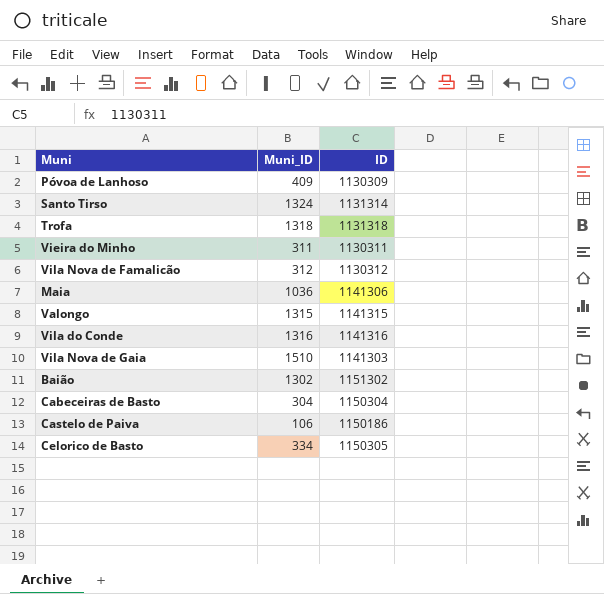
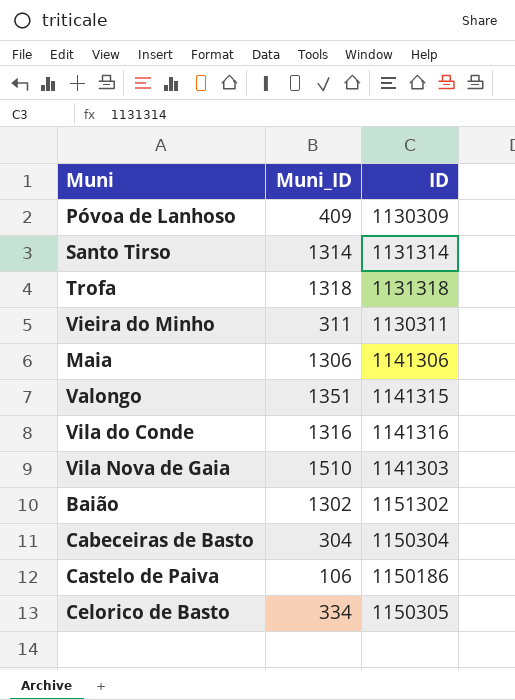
row Vila Nova de Famalicão: 312 | 1130312 -> none
Santo Tirso | Muni_ID: 1324 -> 1314
Maia | Muni_ID: 1036 -> 1306
Valongo | Muni_ID: 1315 -> 1351

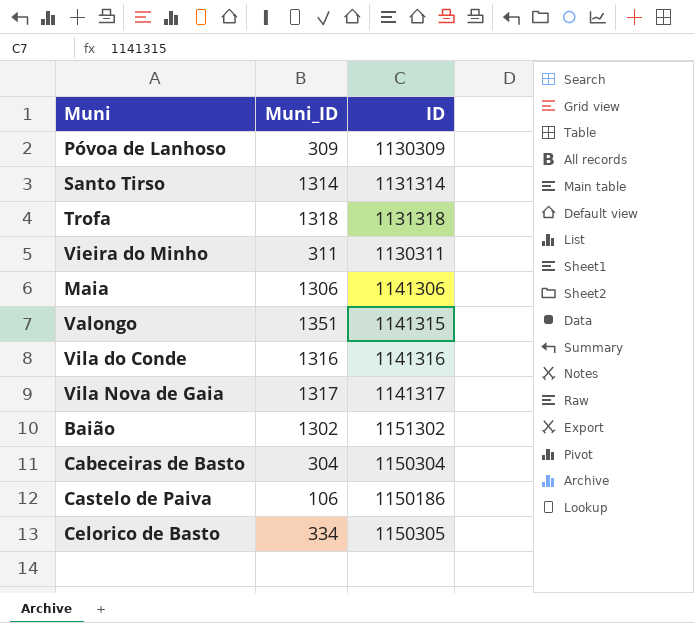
Póvoa de Lanhoso | Muni_ID: 409 -> 309
Vila Nova de Gaia | Muni_ID: 1510 -> 1317
Vila Nova de Gaia | ID: 1141303 -> 1141317

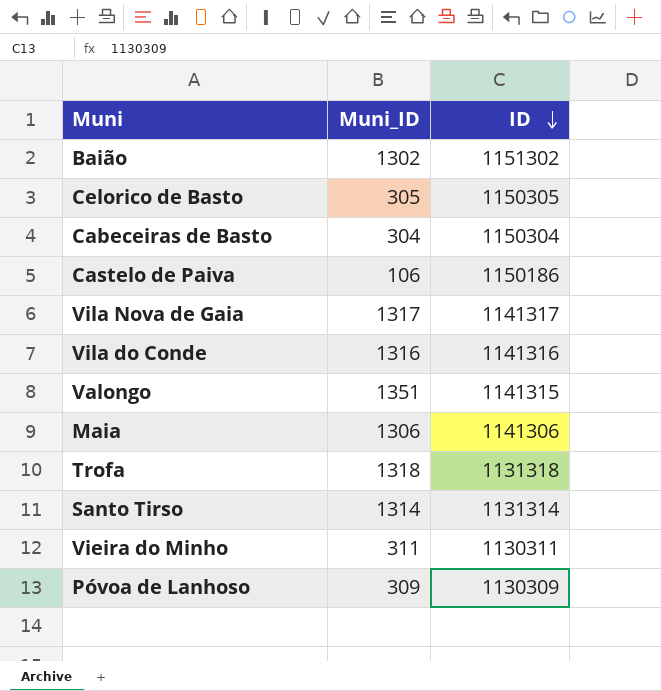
row order: none -> ID descending
Celorico de Basto | Muni_ID: 334 -> 305

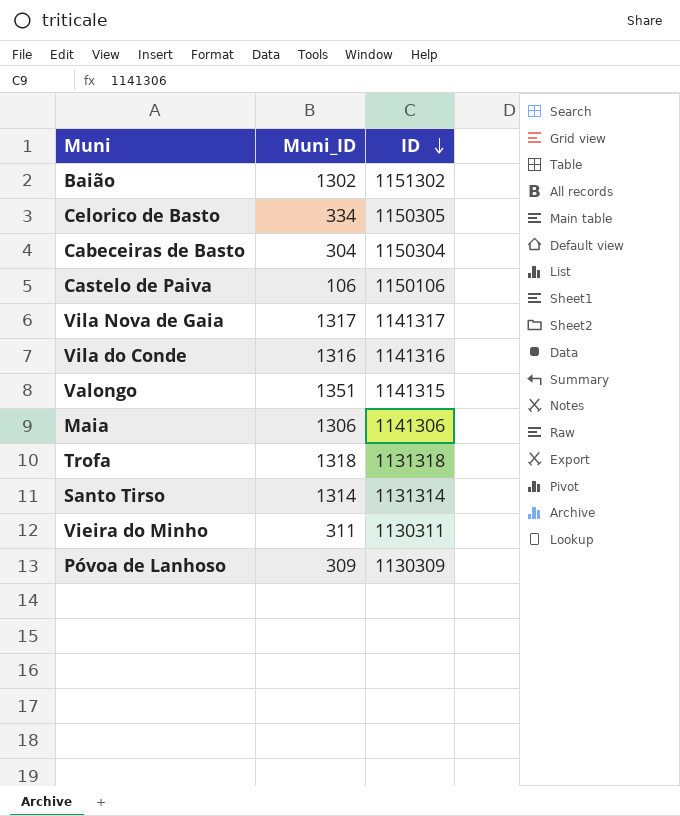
Celorico de Basto | Muni_ID: 305 -> 334
Castelo de Paiva | ID: 1150186 -> 1150106

